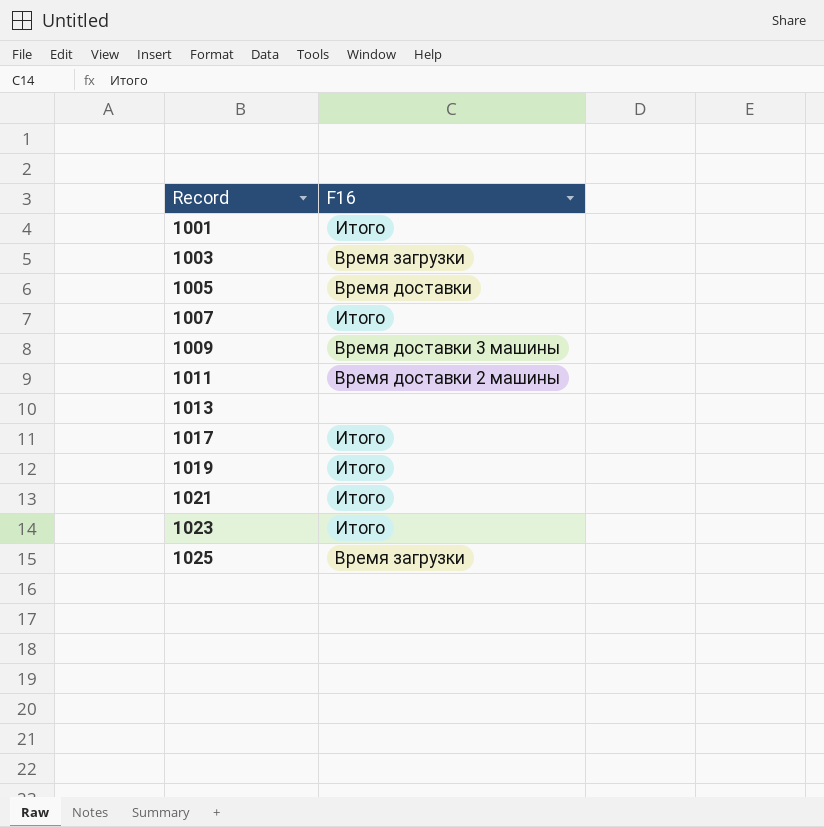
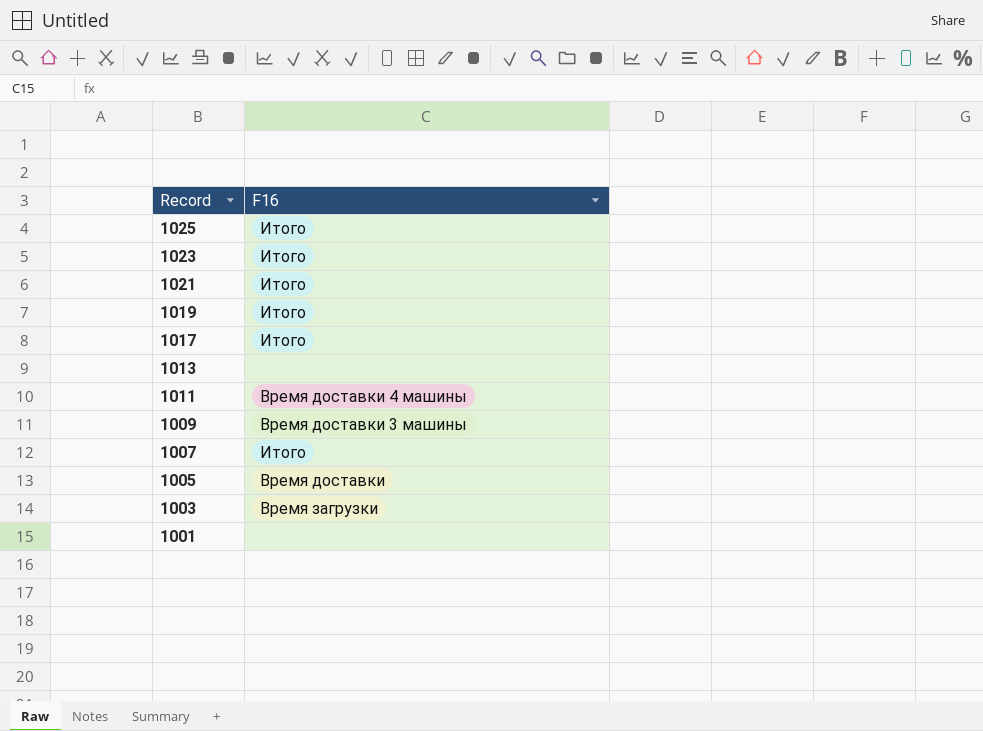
row order: Record ascending -> Record descending
1025 | F16: Время загрузки -> Итого
1011 | F16: Время доставки 2 машины -> Время доставки 4 машины
1001 | F16: Итого -> none

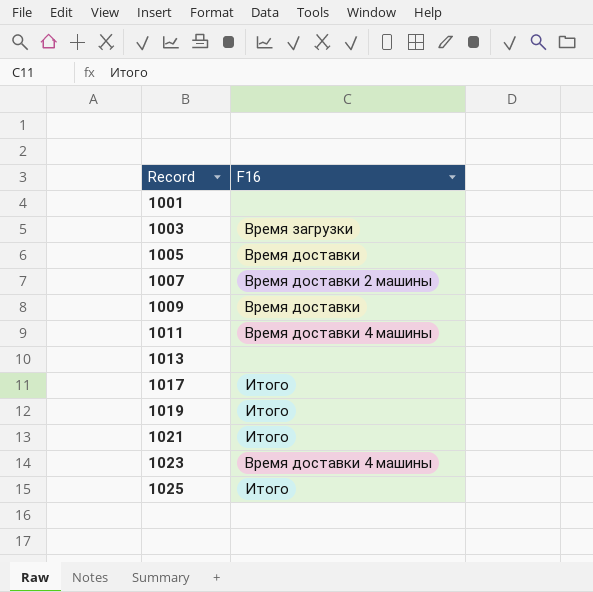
row order: Record descending -> Record ascending
1007 | F16: Итого -> Время доставки 2 машины
1009 | F16: Время доставки 3 машины -> Время доставки
1023 | F16: Итого -> Время доставки 4 машины

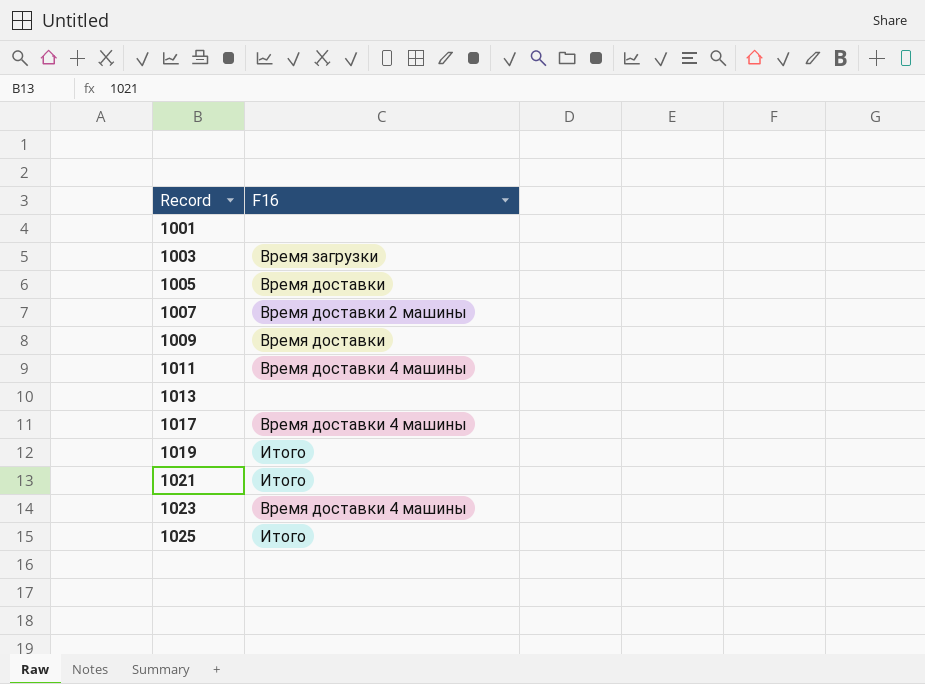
1017 | F16: Итого -> Время доставки 4 машины

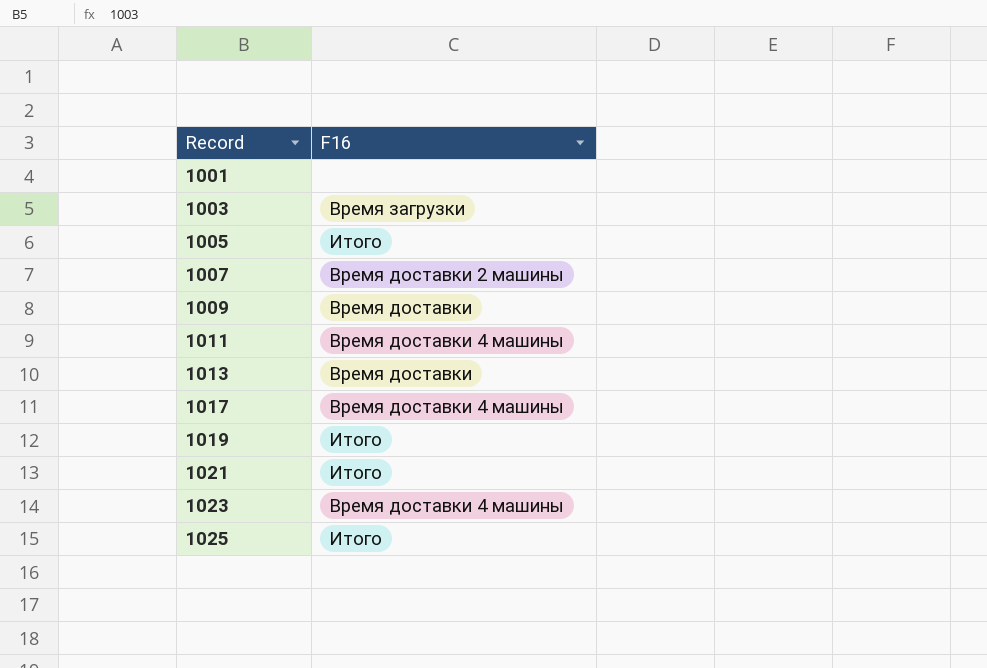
1005 | F16: Время доставки -> Итого
1013 | F16: none -> Время доставки

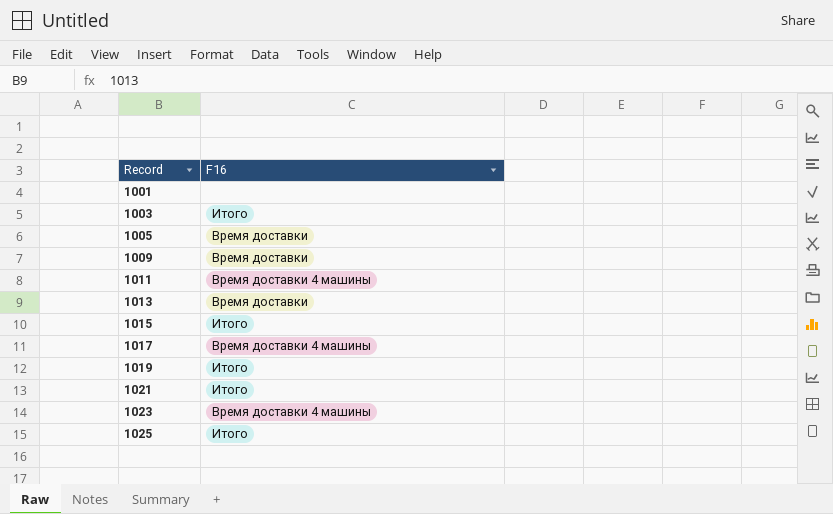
row 1007: Время доставки 2 машины -> none
1003 | F16: Время загрузки -> Итого
1005 | F16: Итого -> Время доставки
row 1015: none -> Итого

